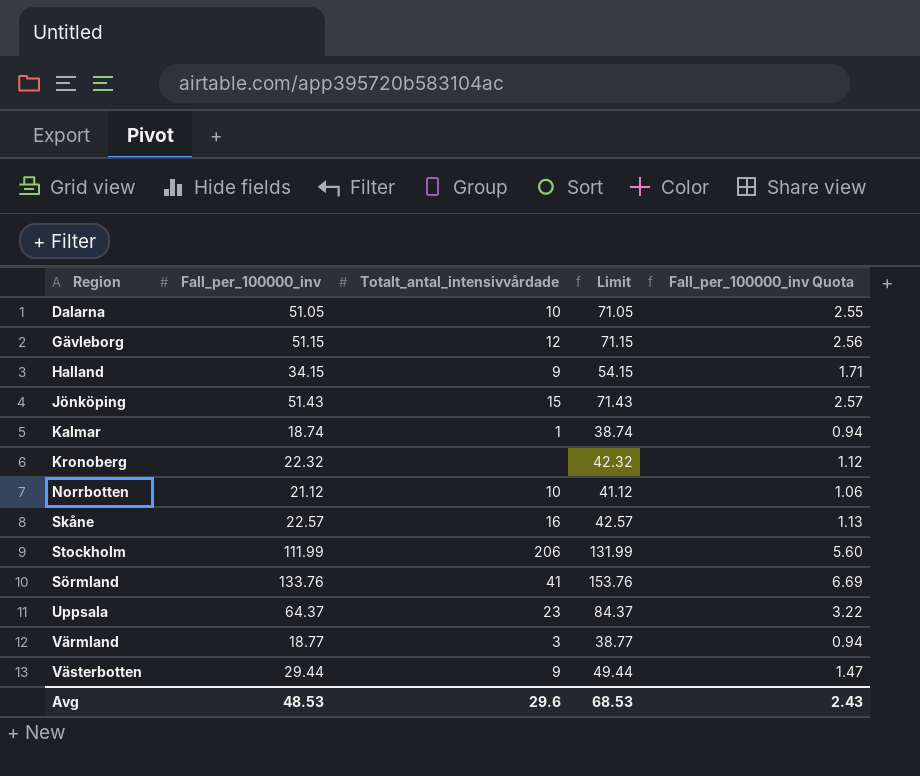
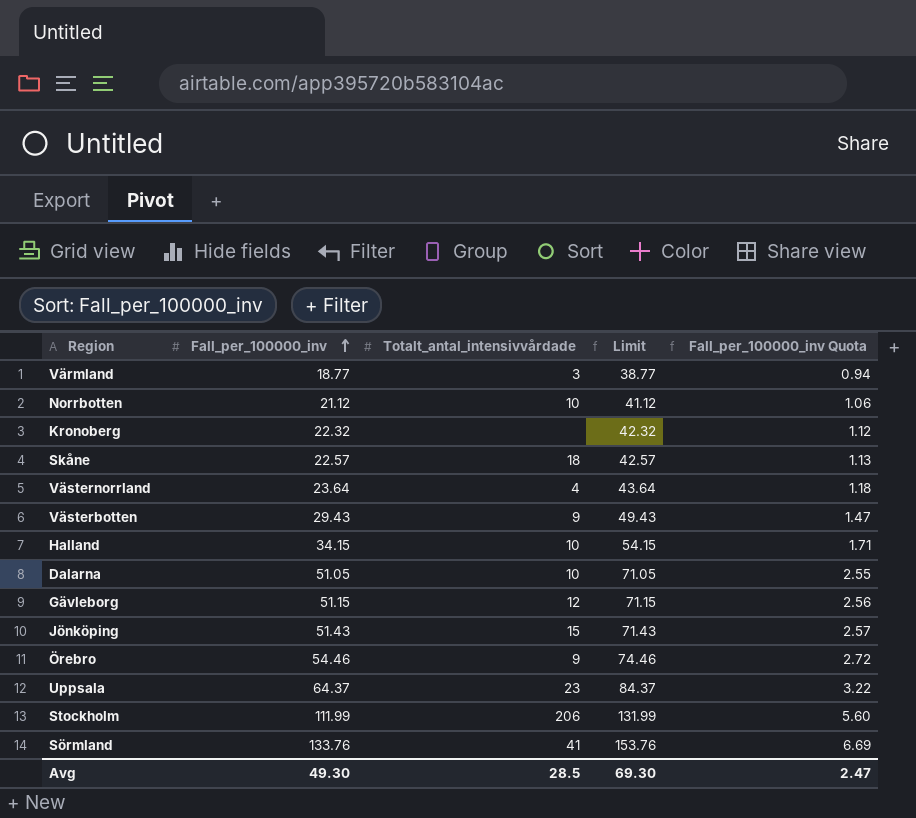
row order: none -> Fall_per_100000_inv ascending
row Kalmar: 18.74 | 1 | 38.74 | 0.94 -> none
Skåne | Totalt_antal_intensivvårdade: 16 -> 18
row Västernorrland: none -> 23.64 | 4 | 43.64 | 1.18
Västerbotten | Fall_per_100000_inv: 29.44 -> 29.43
Västerbotten | Limit: 49.44 -> 49.43
Halland | Totalt_antal_intensivvårdade: 9 -> 10
row Örebro: none -> 54.46 | 9 | 74.46 | 2.72
Avg | Fall_per_100000_inv: 48.53 -> 49.30
Avg | Totalt_antal_intensivvårdade: 29.6 -> 28.5
Avg | Limit: 68.53 -> 69.30
Avg | Fall_per_100000_inv Quota: 2.43 -> 2.47

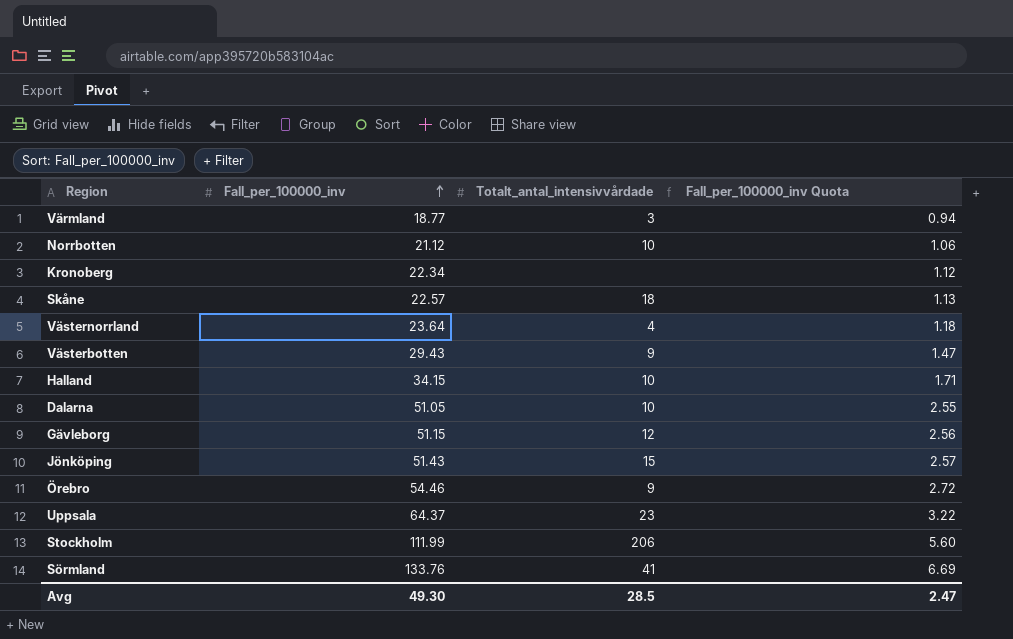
column Limit | formula: [Fall_per_100000_inv] + 20 -> none
Kronoberg | Fall_per_100000_inv: 22.32 -> 22.34

